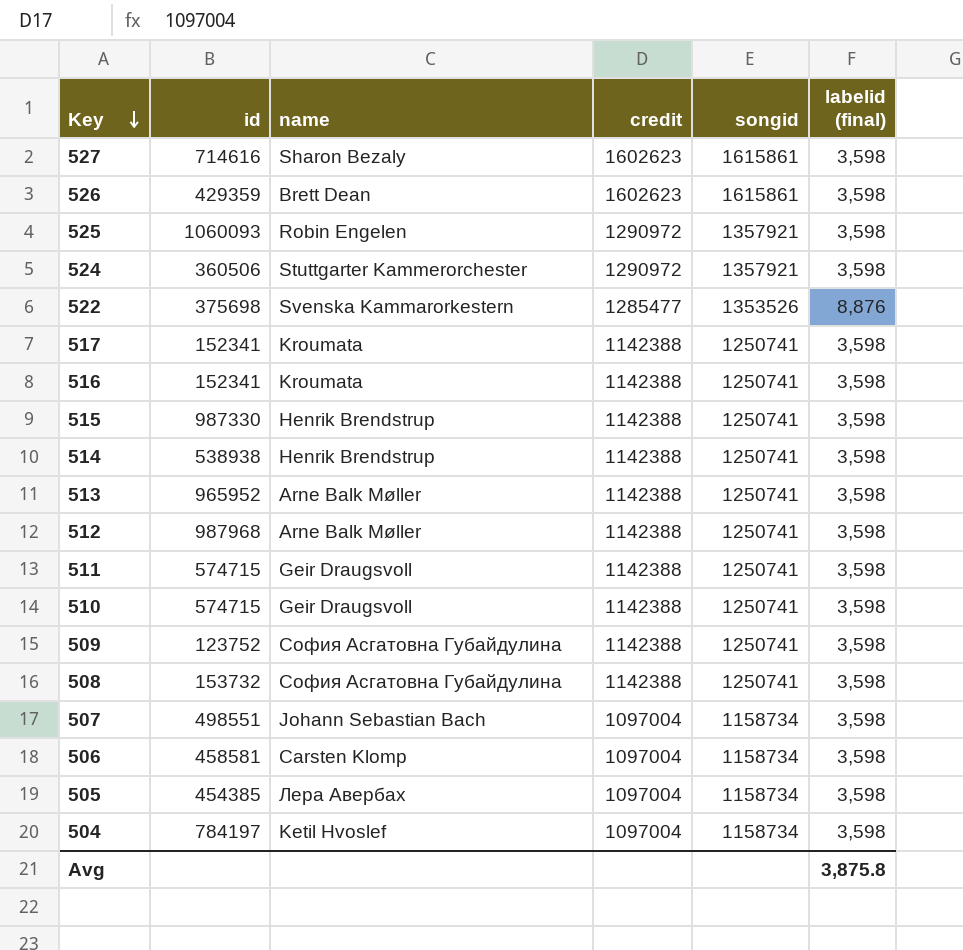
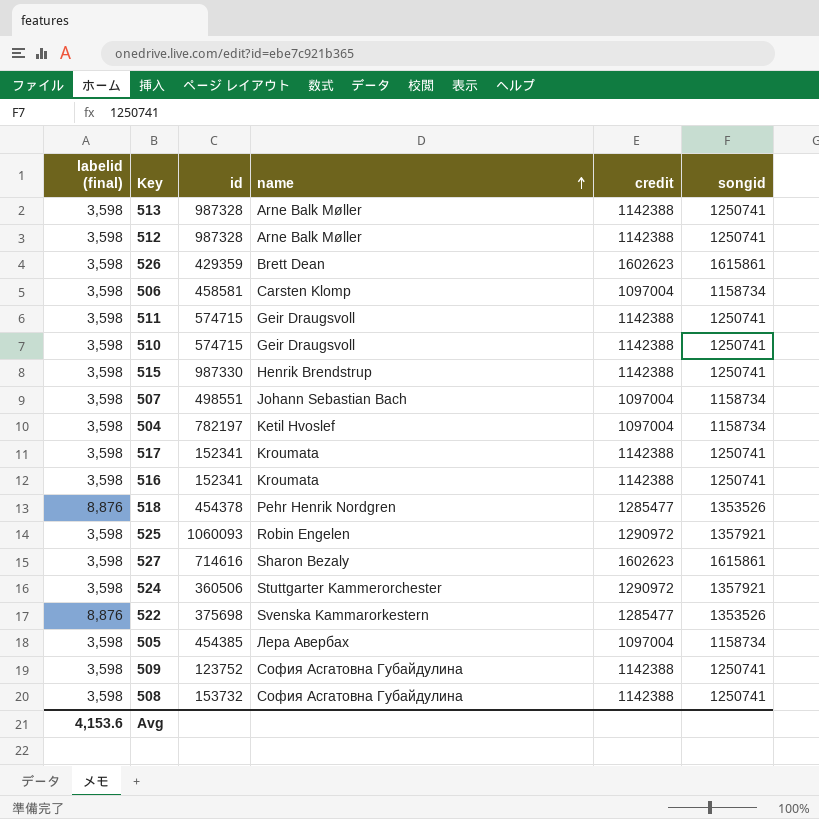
row order: Key descending -> name ascending
column labelid (final) | position: 6 -> 1
row 514: 538938 | Henrik Brendstrup | 1142388 | 1250741 | 3,598 -> none
513 | id: 965952 -> 987328
512 | id: 987968 -> 987328
504 | id: 784197 -> 782197
row 518: none -> 8,876 | 454378 | Pehr Henrik Nordgren | 1285477 | 1353526
Avg | labelid (final): 3,875.8 -> 4,153.6

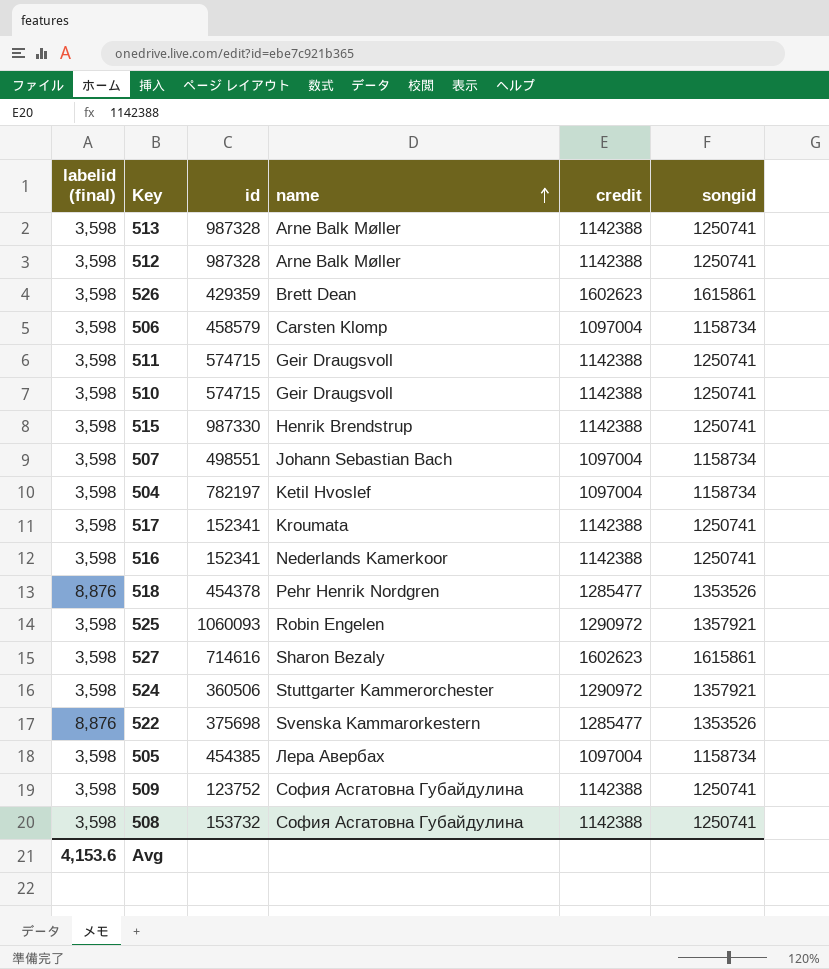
506 | id: 458581 -> 458579
516 | name: Kroumata -> Nederlands Kamerkoor

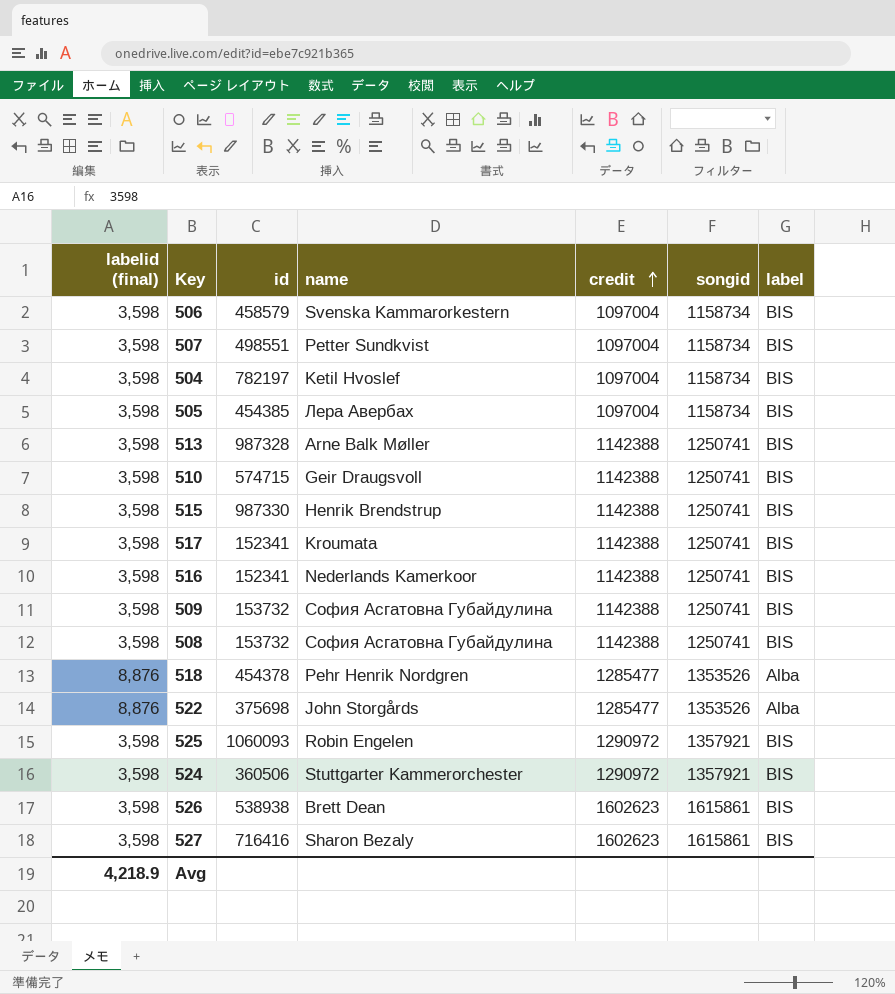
row order: name ascending -> credit ascending
column label | position: none -> 7
row 512: 3,598 | 987328 | Arne Balk Møller | 1142388 | 1250741 -> none
row 511: 3,598 | 574715 | Geir Draugsvoll | 1142388 | 1250741 -> none
506 | name: Carsten Klomp -> Svenska Kammarorkestern
507 | name: Johann Sebastian Bach -> Petter Sundkvist
509 | id: 123752 -> 153732
522 | name: Svenska Kammarorkestern -> John Storgårds
526 | id: 429359 -> 538938
527 | id: 714616 -> 716416
Avg | labelid (final): 4,153.6 -> 4,218.9

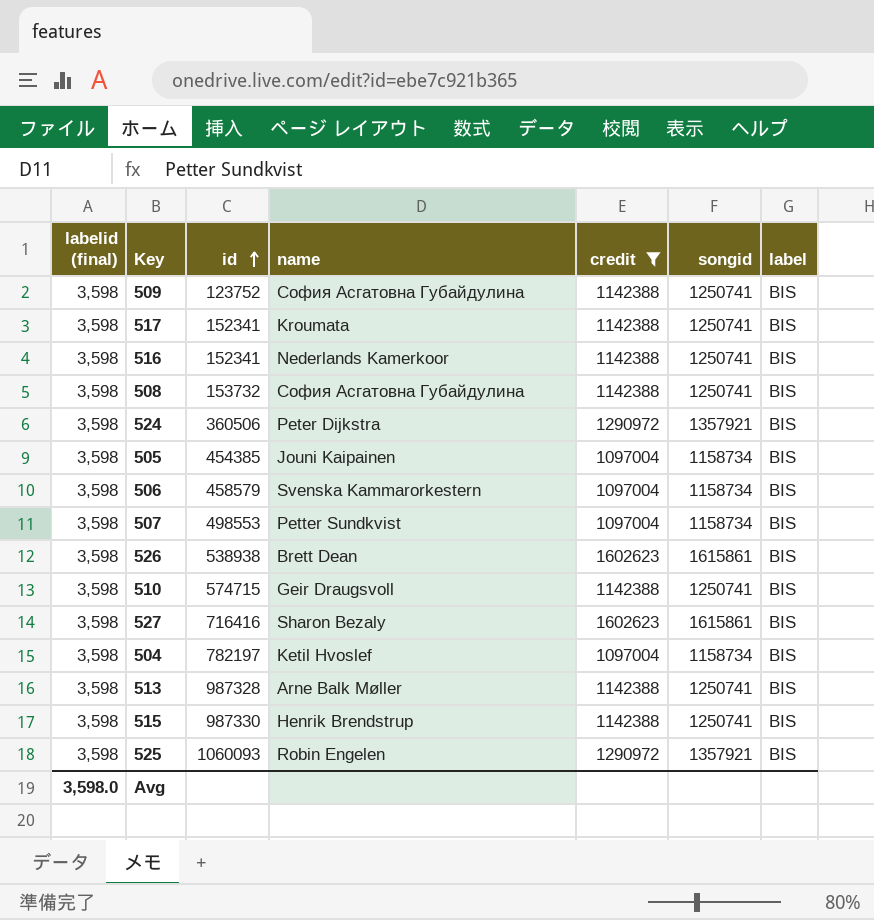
filter: none -> credit != 1285477
row order: credit ascending -> id ascending
509 | id: 153732 -> 123752
524 | name: Stuttgarter Kammerorchester -> Peter Dijkstra
505 | name: Лера Авербах -> Jouni Kaipainen
507 | id: 498551 -> 498553
Avg | labelid (final): 4,218.9 -> 3,598.0

